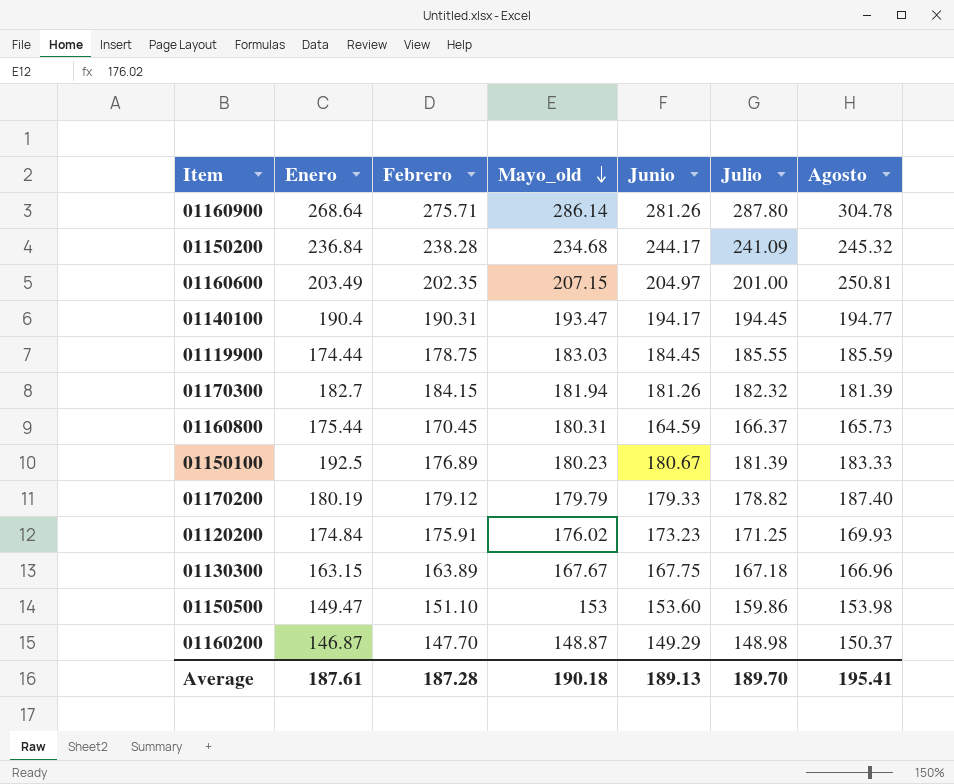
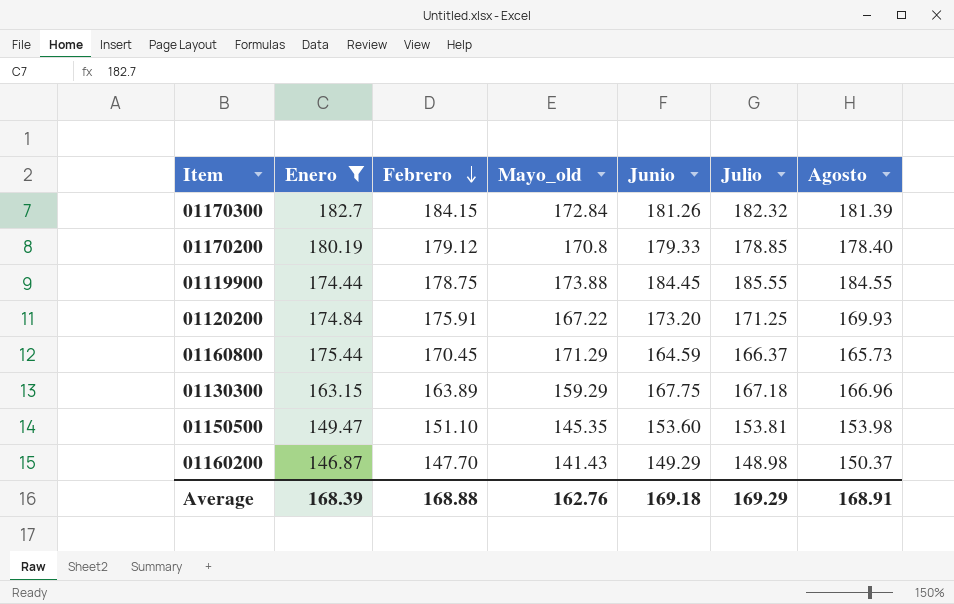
filter: none -> Enero <= 182.7
row order: Mayo_old descending -> Febrero descending
01170300 | Mayo_old: 181.94 -> 172.84
01170200 | Mayo_old: 179.79 -> 170.8
01170200 | Julio: 178.82 -> 178.85
01170200 | Agosto: 187.40 -> 178.40
01119900 | Mayo_old: 183.03 -> 173.88
01119900 | Agosto: 185.59 -> 184.55
01120200 | Mayo_old: 176.02 -> 167.22
01120200 | Junio: 173.23 -> 173.20
01160800 | Mayo_old: 180.31 -> 171.29
01130300 | Mayo_old: 167.67 -> 159.29
01150500 | Mayo_old: 153 -> 145.35
01150500 | Julio: 159.86 -> 153.81
01160200 | Mayo_old: 148.87 -> 141.43
Average | Enero: 187.61 -> 168.39
Average | Febrero: 187.28 -> 168.88
Average | Mayo_old: 190.18 -> 162.76
Average | Junio: 189.13 -> 169.18
Average | Julio: 189.70 -> 169.29
Average | Agosto: 195.41 -> 168.91

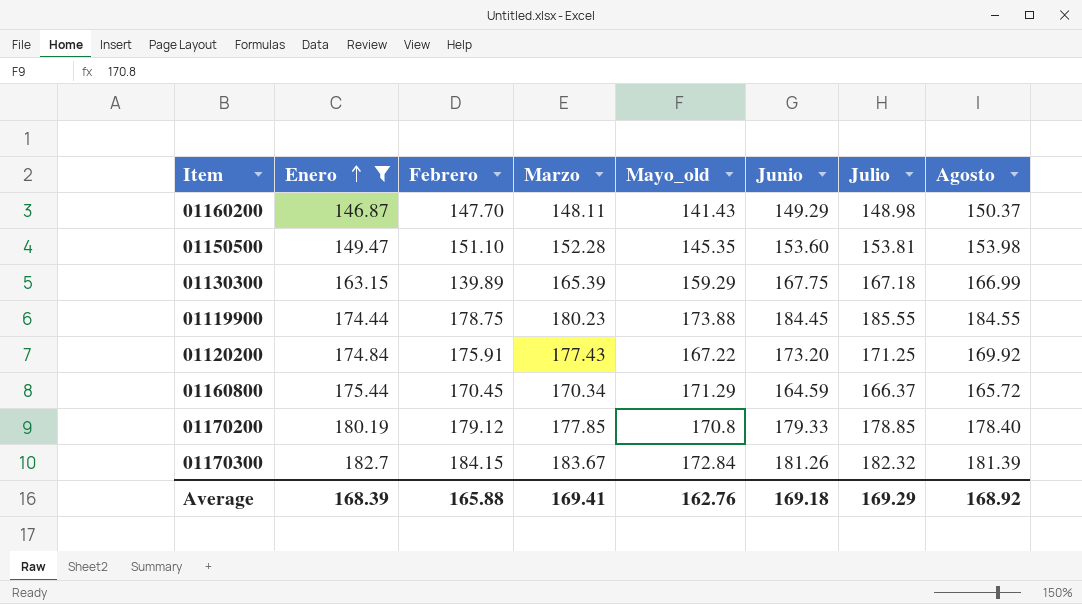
row order: Febrero descending -> Enero ascending
column Marzo | position: none -> 4
01130300 | Febrero: 163.89 -> 139.89
01130300 | Agosto: 166.96 -> 166.99
01120200 | Agosto: 169.93 -> 169.92
01160800 | Agosto: 165.73 -> 165.72
Average | Febrero: 168.88 -> 165.88
Average | Agosto: 168.91 -> 168.92

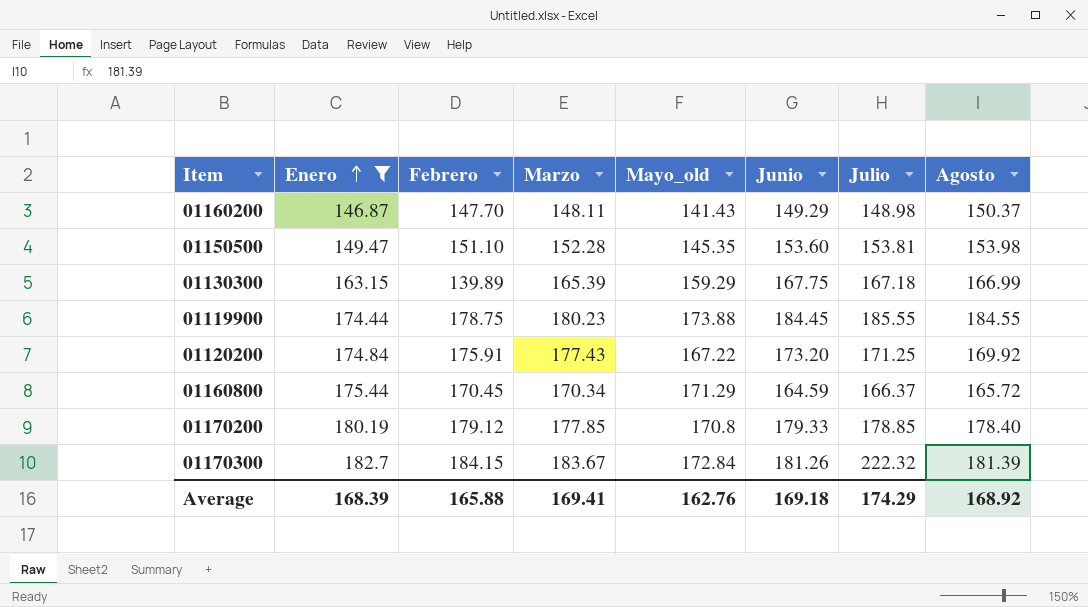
01170300 | Julio: 182.32 -> 222.32
Average | Julio: 169.29 -> 174.29

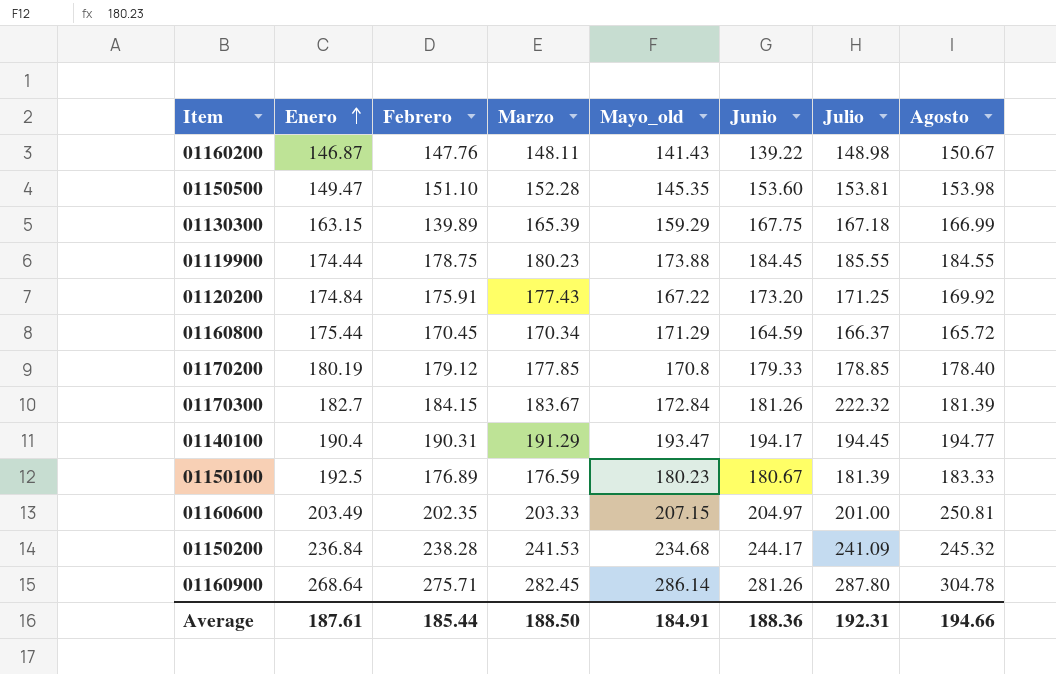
filter: Enero <= 182.7 -> none
01160200 | Febrero: 147.70 -> 147.76
01160200 | Junio: 149.29 -> 139.22
01160200 | Agosto: 150.37 -> 150.67
Average | Enero: 168.39 -> 187.61
Average | Febrero: 165.88 -> 185.44
Average | Marzo: 169.41 -> 188.50
Average | Mayo_old: 162.76 -> 184.91
Average | Junio: 169.18 -> 188.36
Average | Julio: 174.29 -> 192.31
Average | Agosto: 168.92 -> 194.66

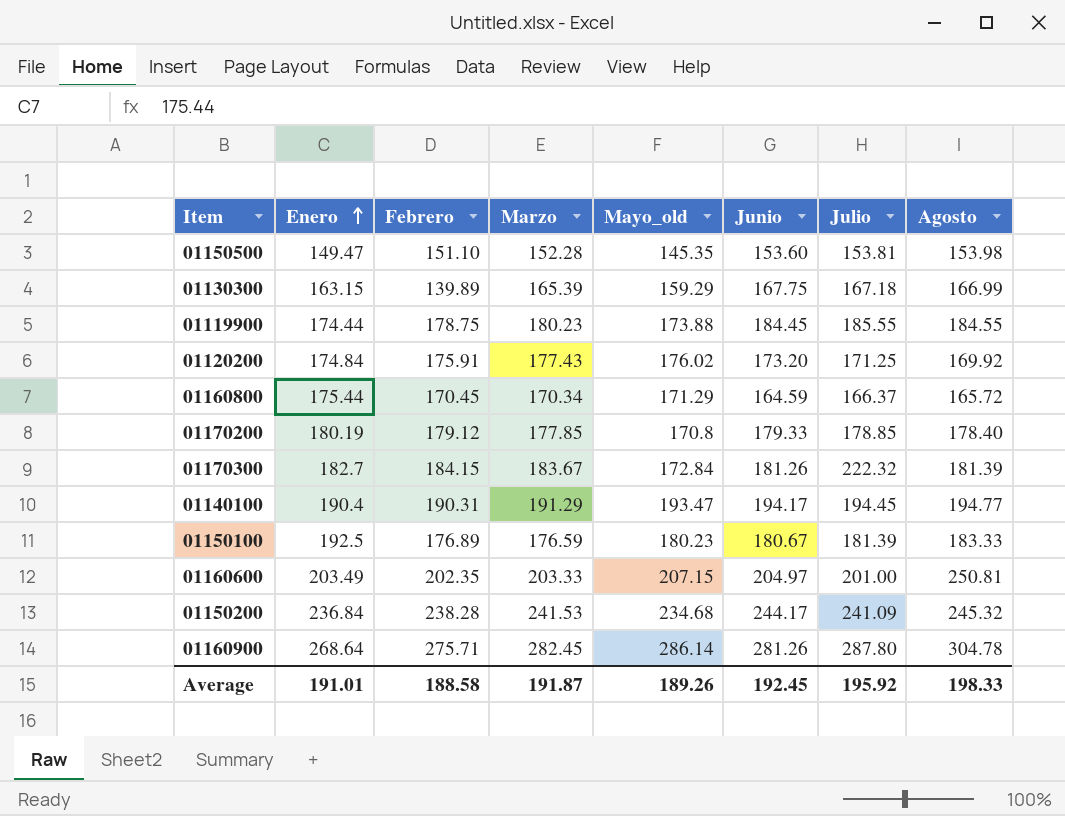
row 01160200: 146.87 | 147.76 | 148.11 | 141.43 | 139.22 | 148.98 | 150.67 -> none
01120200 | Mayo_old: 167.22 -> 176.02
Average | Enero: 187.61 -> 191.01
Average | Febrero: 185.44 -> 188.58
Average | Marzo: 188.50 -> 191.87
Average | Mayo_old: 184.91 -> 189.26
Average | Junio: 188.36 -> 192.45
Average | Julio: 192.31 -> 195.92
Average | Agosto: 194.66 -> 198.33

